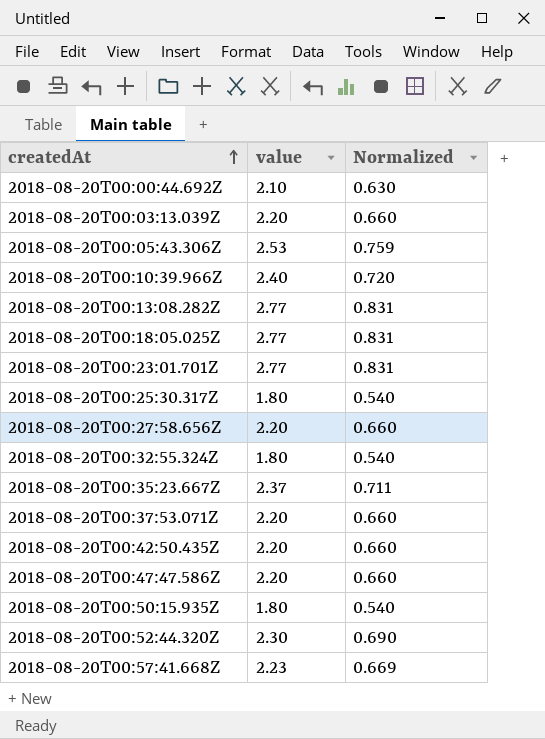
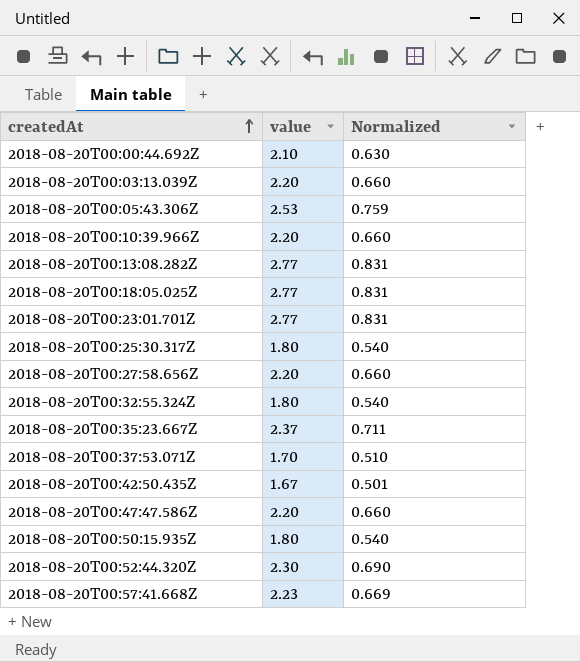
2018-08-20T00:10:39.966Z | value: 2.40 -> 2.20
2018-08-20T00:10:39.966Z | Normalized: 0.720 -> 0.660
2018-08-20T00:37:53.071Z | value: 2.20 -> 1.70
2018-08-20T00:37:53.071Z | Normalized: 0.660 -> 0.510
2018-08-20T00:42:50.435Z | value: 2.20 -> 1.67
2018-08-20T00:42:50.435Z | Normalized: 0.660 -> 0.501

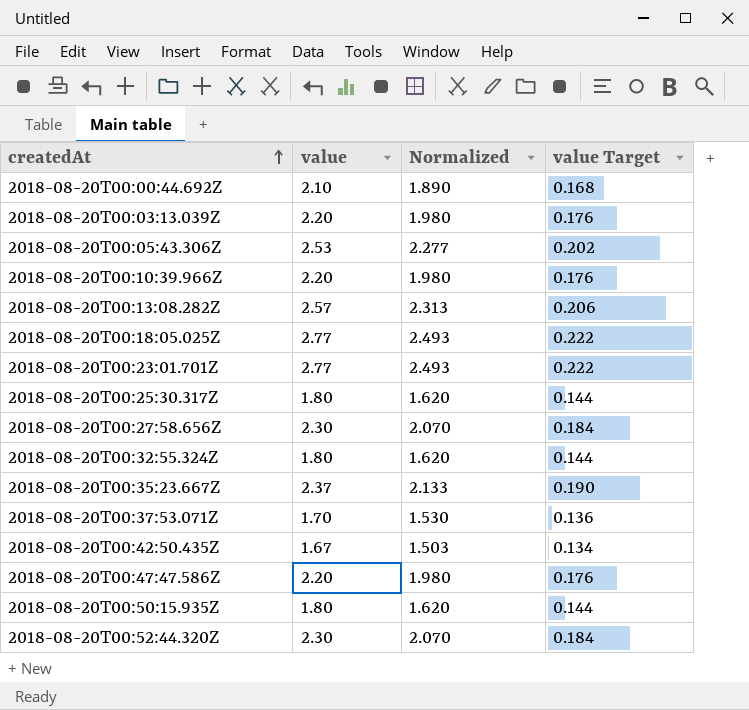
column Normalized | formula: [value] * 0.3 -> [value] * 0.9
column value Target | formula: none -> [value] * 0.08
row 2018-08-20T00:57:41.668Z: 2.23 | 0.669 -> none
2018-08-20T00:13:08.282Z | value: 2.77 -> 2.57
2018-08-20T00:27:58.656Z | value: 2.20 -> 2.30

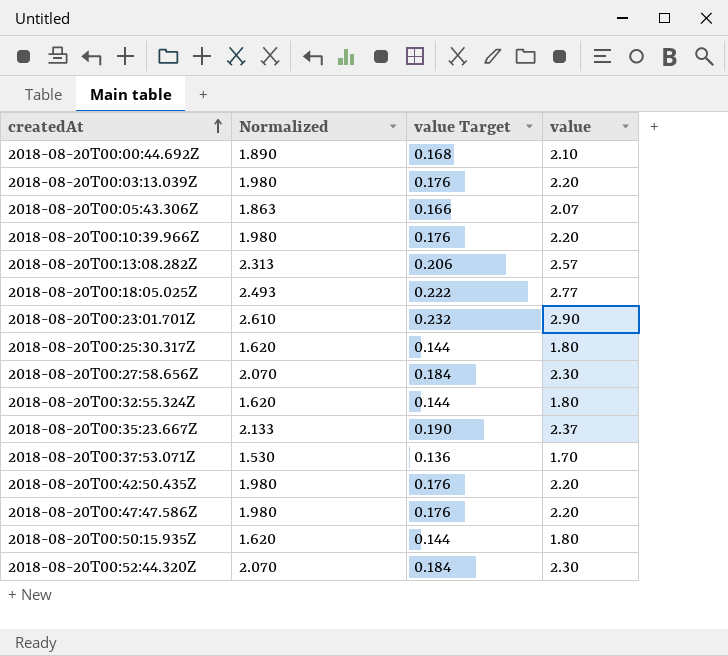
column value | position: 2 -> 4
2018-08-20T00:05:43.306Z | Normalized: 2.277 -> 1.863
2018-08-20T00:05:43.306Z | value Target: 0.202 -> 0.166
2018-08-20T00:05:43.306Z | value: 2.53 -> 2.07
2018-08-20T00:23:01.701Z | Normalized: 2.493 -> 2.610
2018-08-20T00:23:01.701Z | value Target: 0.222 -> 0.232
2018-08-20T00:23:01.701Z | value: 2.77 -> 2.90
2018-08-20T00:42:50.435Z | Normalized: 1.503 -> 1.980
2018-08-20T00:42:50.435Z | value Target: 0.134 -> 0.176
2018-08-20T00:42:50.435Z | value: 1.67 -> 2.20

